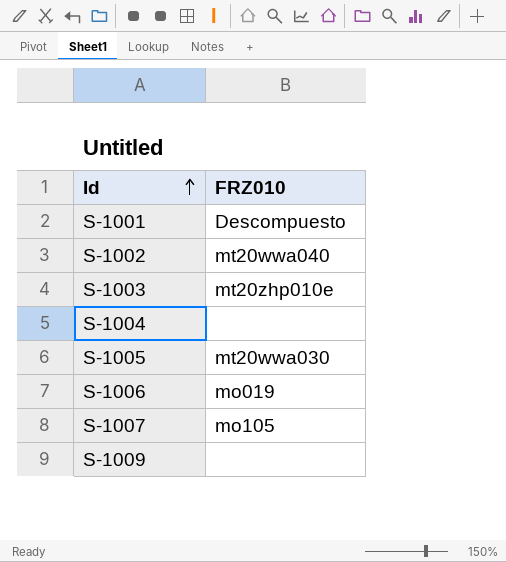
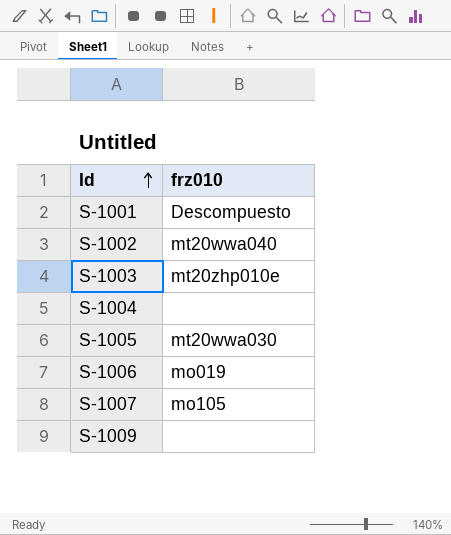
column name: FRZ010 -> frz010

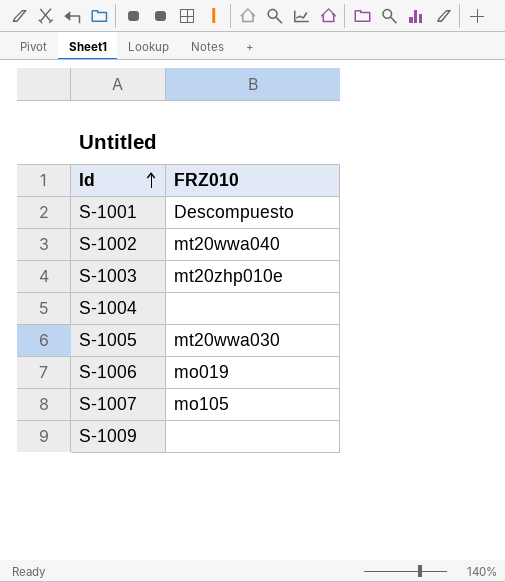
column name: frz010 -> FRZ010

